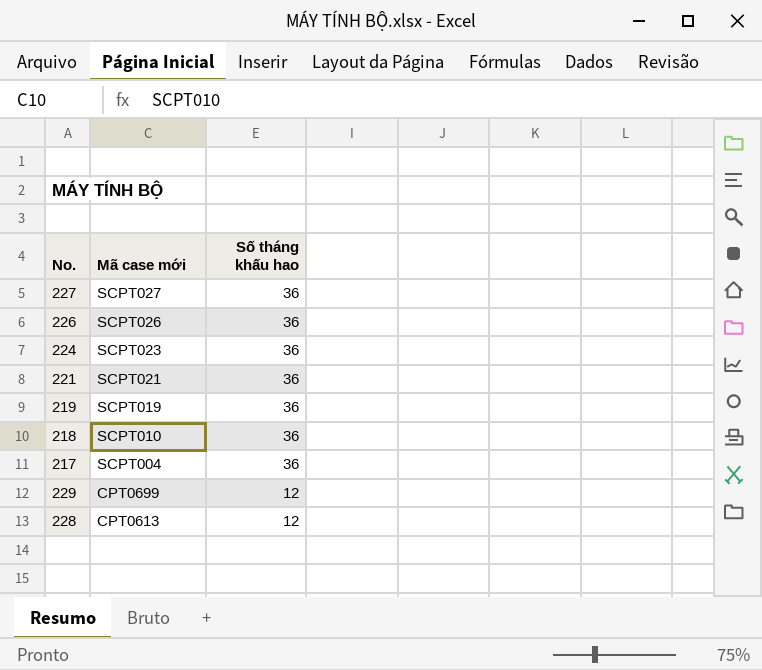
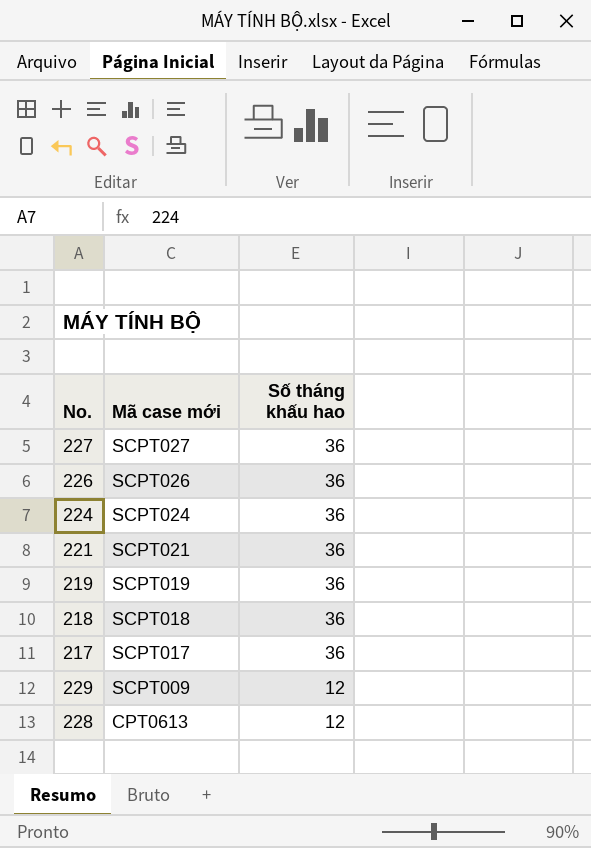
224 | Mã case mới: SCPT023 -> SCPT024
218 | Mã case mới: SCPT010 -> SCPT018
217 | Mã case mới: SCPT004 -> SCPT017
229 | Mã case mới: CPT0699 -> SCPT009

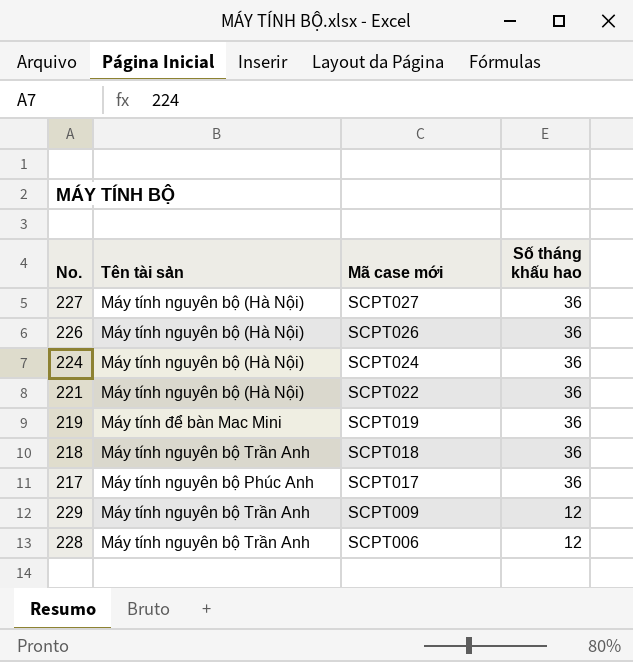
column Tên tài sản | position: none -> 2
221 | Mã case mới: SCPT021 -> SCPT022
228 | Mã case mới: CPT0613 -> SCPT006

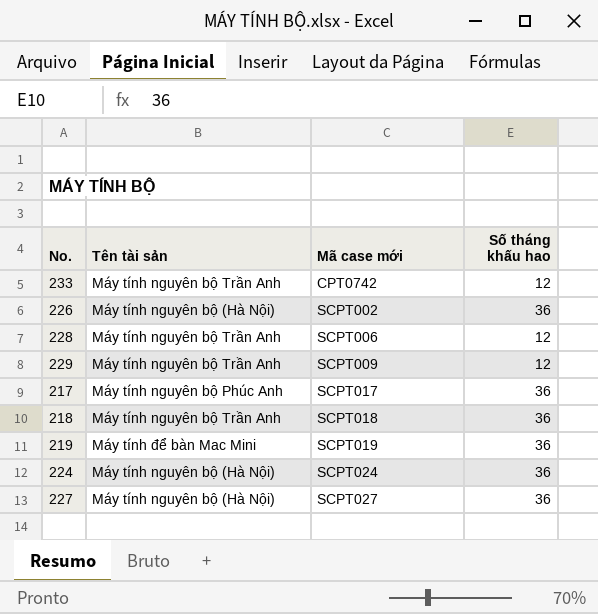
row order: Mã case mới descending -> Mã case mới ascending
row 221: Máy tính nguyên bộ (Hà Nội) | SCPT022 | 36 -> none
row 233: none -> Máy tính nguyên bộ Trần Anh | CPT0742 | 12
226 | Mã case mới: SCPT026 -> SCPT002

